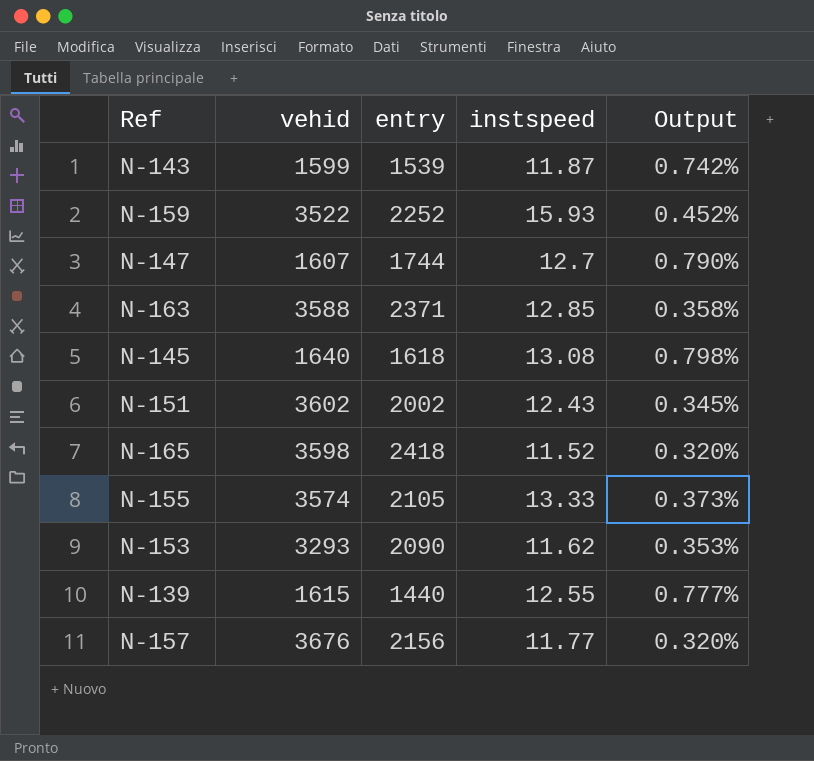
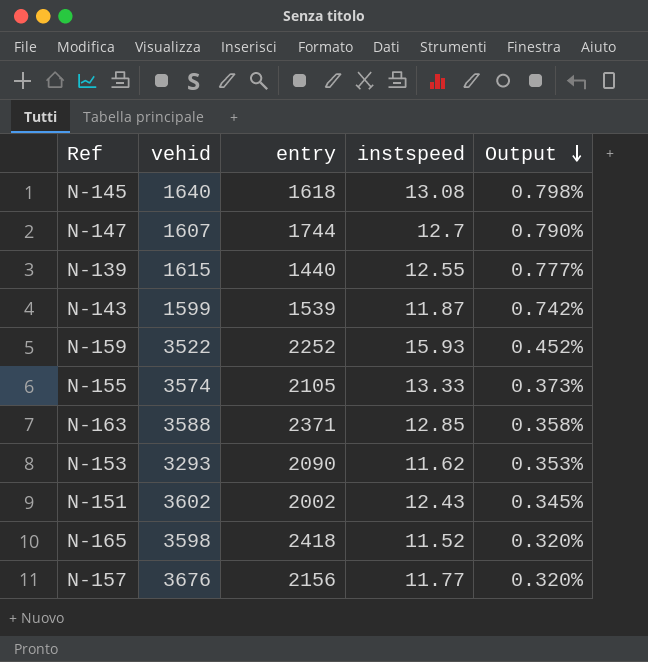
row order: none -> Output descending

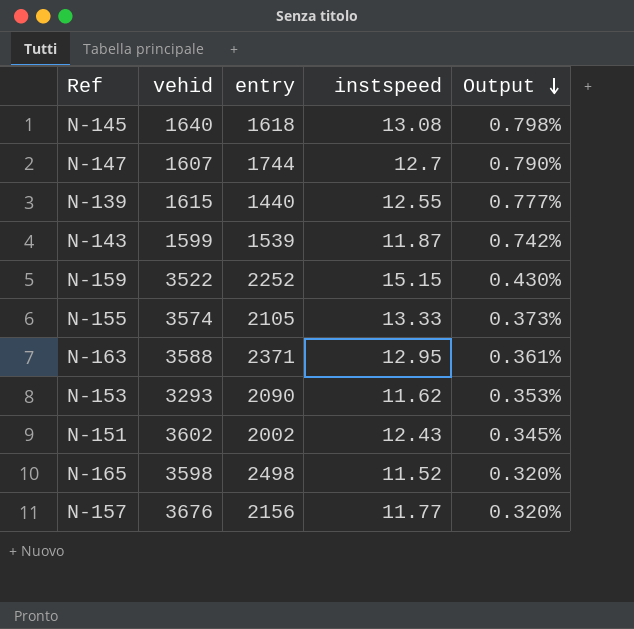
N-159 | instspeed: 15.93 -> 15.15
N-159 | Output: 0.452% -> 0.430%
N-163 | instspeed: 12.85 -> 12.95
N-163 | Output: 0.358% -> 0.361%
N-165 | entry: 2418 -> 2498

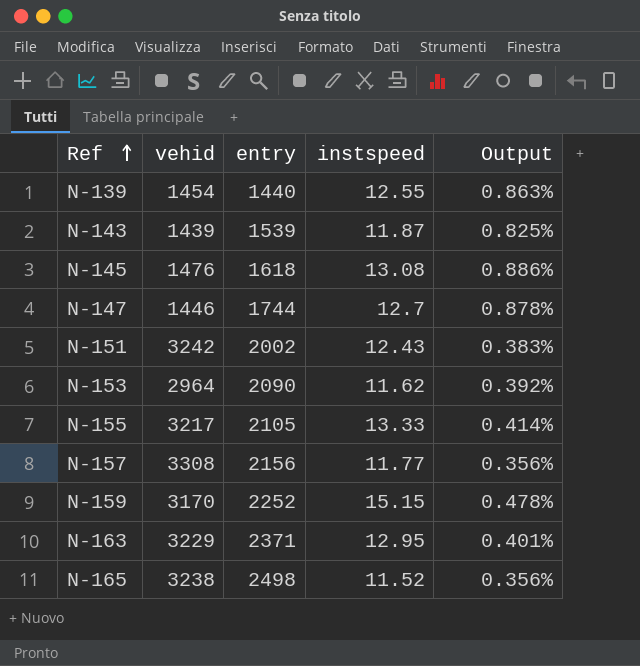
row order: Output descending -> Ref ascending
N-139 | vehid: 1615 -> 1454
N-139 | Output: 0.777% -> 0.863%
N-143 | vehid: 1599 -> 1439
N-143 | Output: 0.742% -> 0.825%
N-145 | vehid: 1640 -> 1476
N-145 | Output: 0.798% -> 0.886%
N-147 | vehid: 1607 -> 1446
N-147 | Output: 0.790% -> 0.878%
N-151 | vehid: 3602 -> 3242
N-151 | Output: 0.345% -> 0.383%
N-153 | vehid: 3293 -> 2964
N-153 | Output: 0.353% -> 0.392%
N-155 | vehid: 3574 -> 3217
N-155 | Output: 0.373% -> 0.414%
N-157 | vehid: 3676 -> 3308
N-157 | Output: 0.320% -> 0.356%
N-159 | vehid: 3522 -> 3170
N-159 | Output: 0.430% -> 0.478%
N-163 | vehid: 3588 -> 3229
N-163 | Output: 0.361% -> 0.401%
N-165 | vehid: 3598 -> 3238
N-165 | Output: 0.320% -> 0.356%

